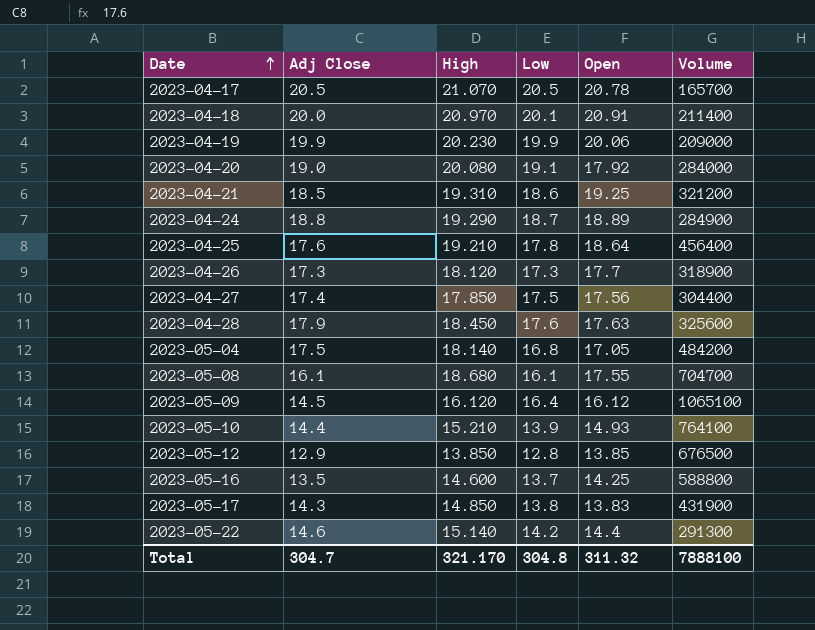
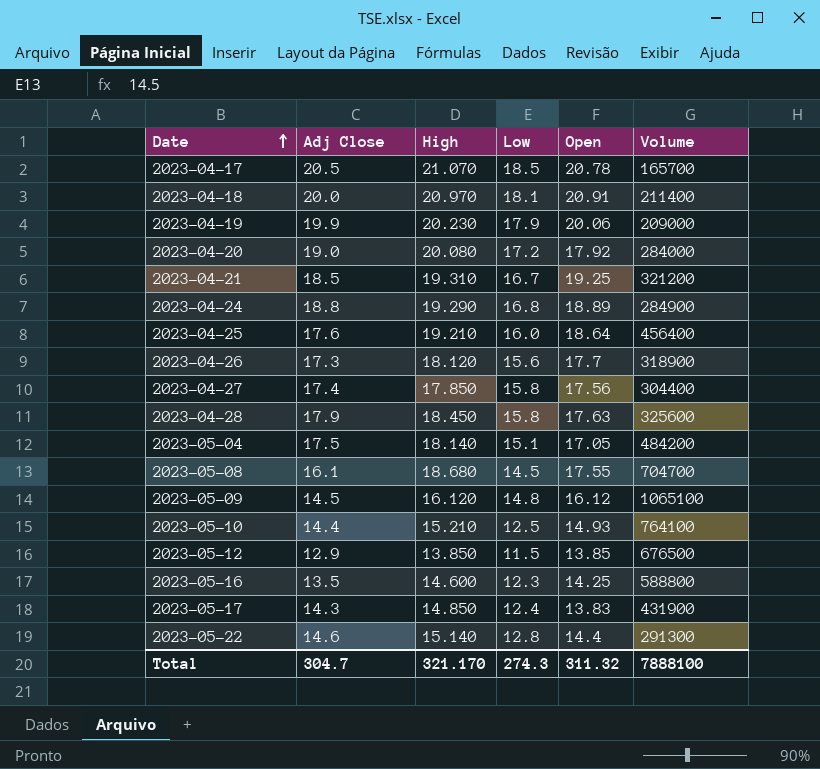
2023-04-17 | Low: 20.5 -> 18.5
2023-04-18 | Low: 20.1 -> 18.1
2023-04-19 | Low: 19.9 -> 17.9
2023-04-20 | Low: 19.1 -> 17.2
2023-04-21 | Low: 18.6 -> 16.7
2023-04-24 | Low: 18.7 -> 16.8
2023-04-25 | Low: 17.8 -> 16.0
2023-04-26 | Low: 17.3 -> 15.6
2023-04-27 | Low: 17.5 -> 15.8
2023-04-28 | Low: 17.6 -> 15.8
2023-05-04 | Low: 16.8 -> 15.1
2023-05-08 | Low: 16.1 -> 14.5
2023-05-09 | Low: 16.4 -> 14.8
2023-05-10 | Low: 13.9 -> 12.5
2023-05-12 | Low: 12.8 -> 11.5
2023-05-16 | Low: 13.7 -> 12.3
2023-05-17 | Low: 13.8 -> 12.4
2023-05-22 | Low: 14.2 -> 12.8
Total | Low: 304.8 -> 274.3

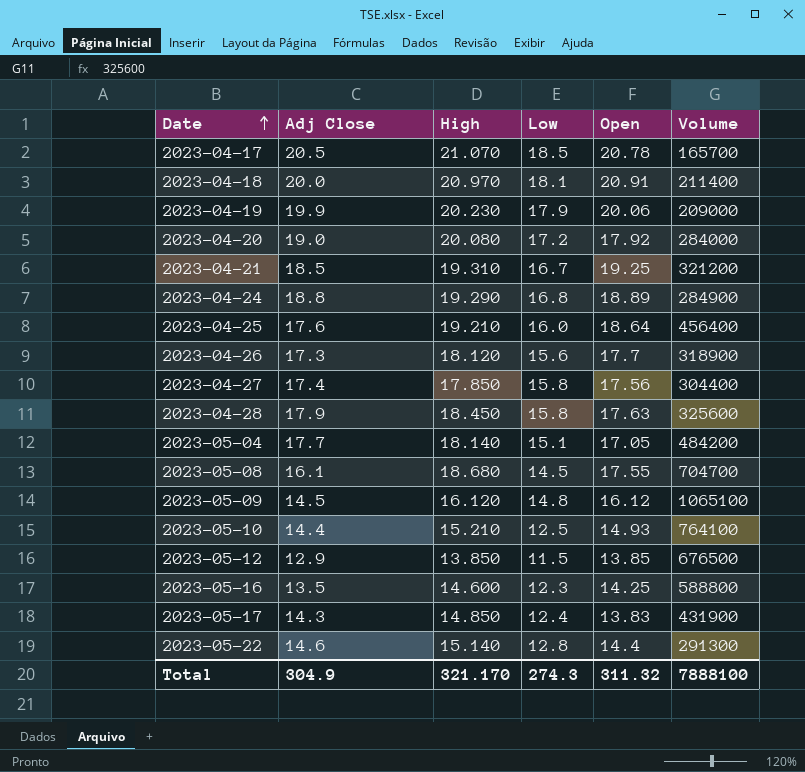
2023-05-04 | Adj Close: 17.5 -> 17.7
Total | Adj Close: 304.7 -> 304.9

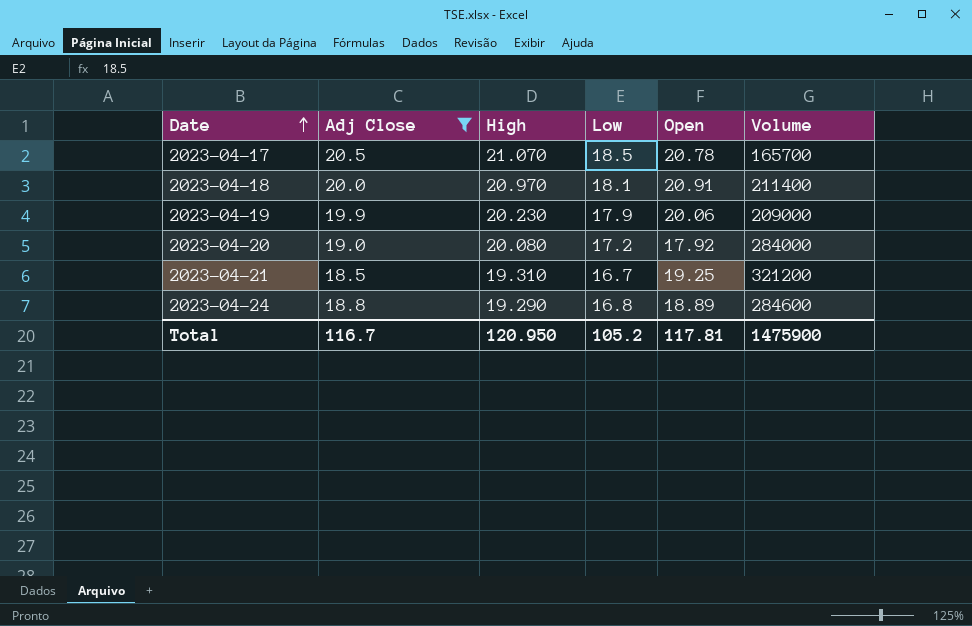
filter: none -> Adj Close >= 18.5
2023-04-24 | Volume: 284900 -> 284600
Total | Adj Close: 304.9 -> 116.7
Total | High: 321.170 -> 120.950
Total | Low: 274.3 -> 105.2
Total | Open: 311.32 -> 117.81
Total | Volume: 7888100 -> 1475900

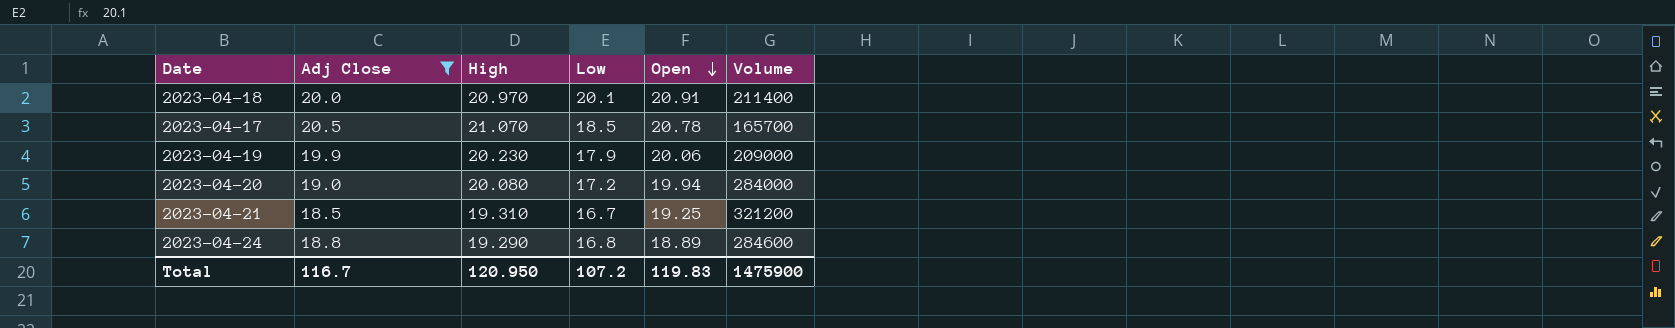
row order: Date ascending -> Open descending
2023-04-18 | Low: 18.1 -> 20.1
2023-04-20 | Open: 17.92 -> 19.94
Total | Low: 105.2 -> 107.2
Total | Open: 117.81 -> 119.83

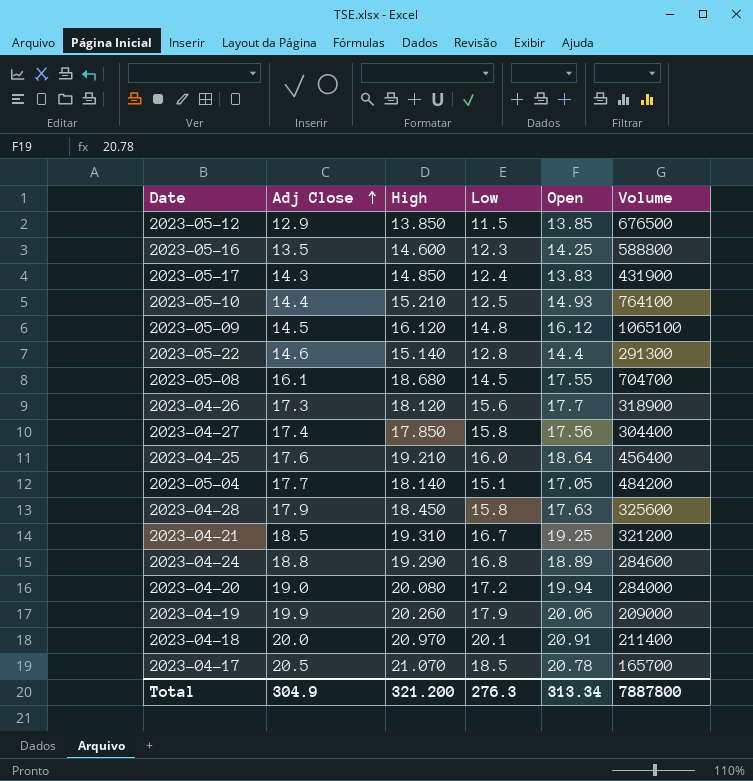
filter: Adj Close >= 18.5 -> none
row order: Open descending -> Adj Close ascending
2023-04-19 | High: 20.230 -> 20.260
Total | Adj Close: 116.7 -> 304.9
Total | High: 120.950 -> 321.200
Total | Low: 107.2 -> 276.3
Total | Open: 119.83 -> 313.34
Total | Volume: 1475900 -> 7887800

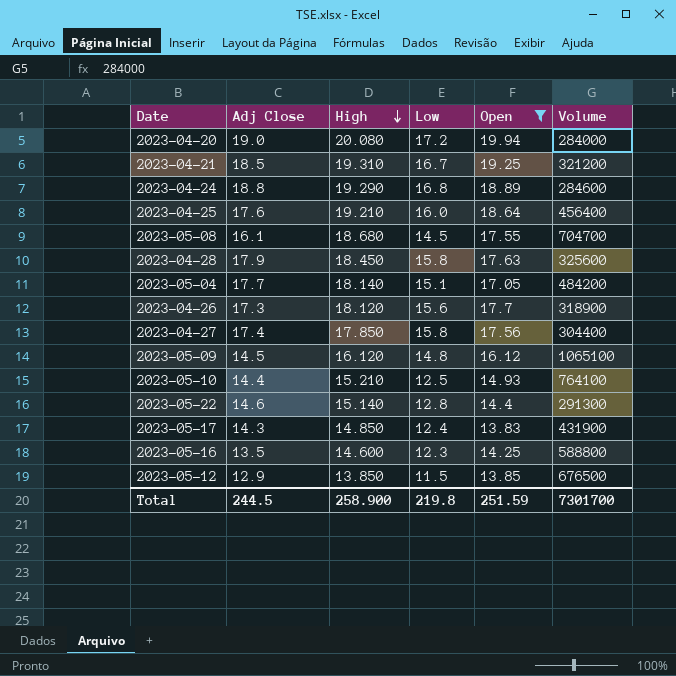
filter: none -> Open <= 19.94
row order: Adj Close ascending -> High descending
Total | Adj Close: 304.9 -> 244.5
Total | High: 321.200 -> 258.900
Total | Low: 276.3 -> 219.8
Total | Open: 313.34 -> 251.59
Total | Volume: 7887800 -> 7301700

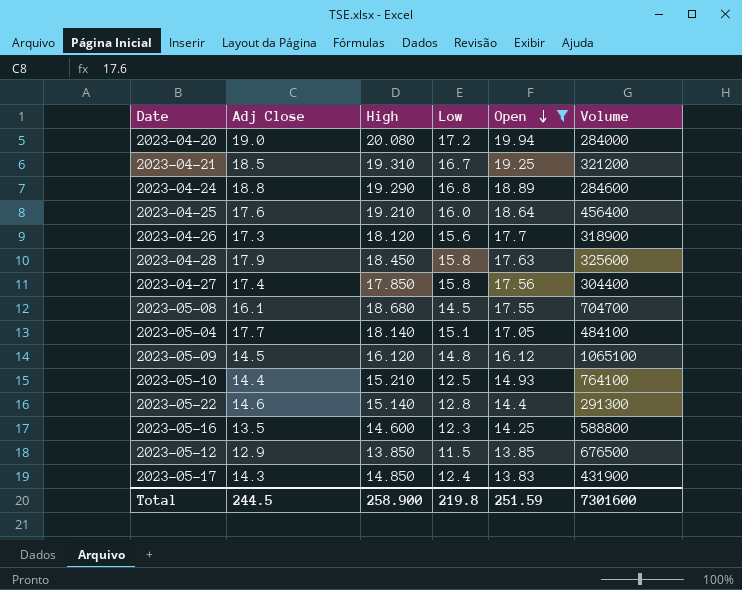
row order: High descending -> Open descending
2023-05-04 | Volume: 484200 -> 484100
Total | Volume: 7301700 -> 7301600

